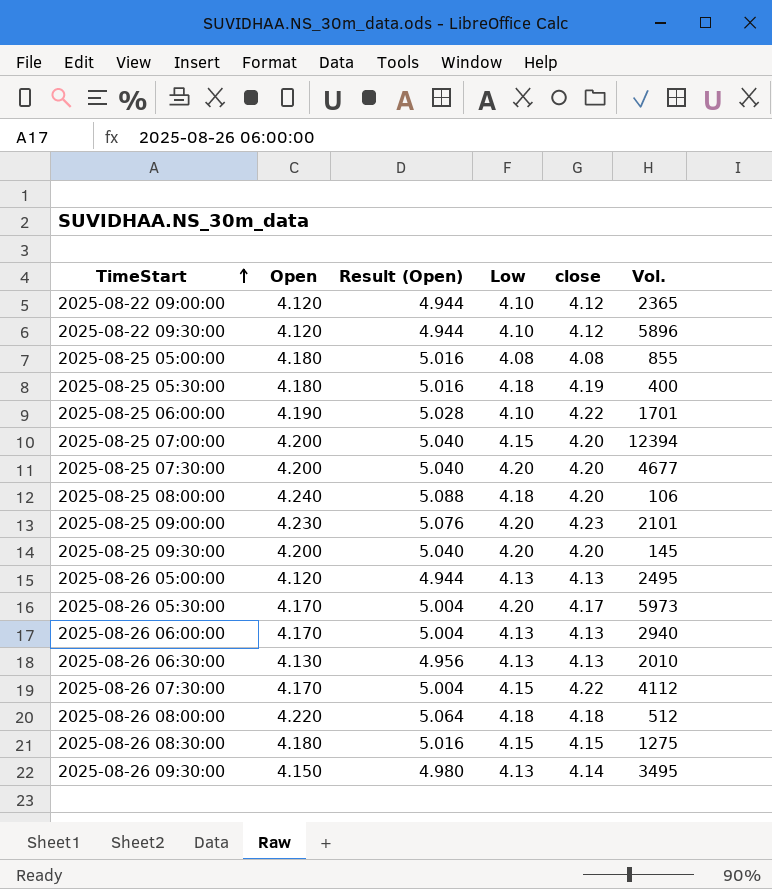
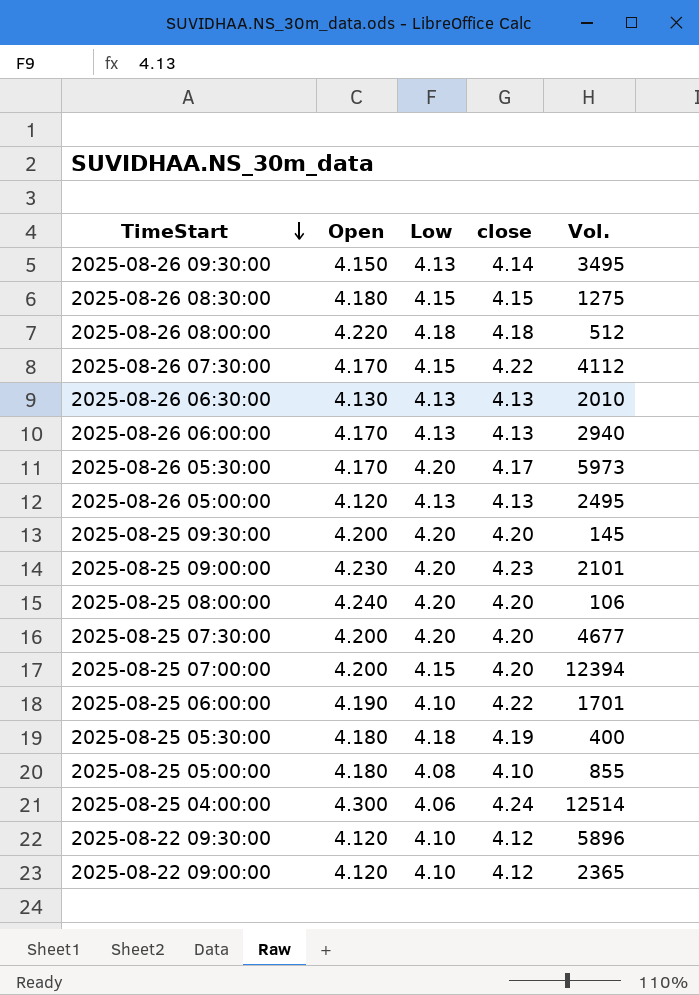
row order: TimeStart ascending -> TimeStart descending
column Result (Open) | formula: [Open] * 1.2 -> none
2025-08-25 08:00:00 | Low: 4.18 -> 4.20
2025-08-25 05:00:00 | close: 4.08 -> 4.10
row 2025-08-25 04:00:00: none -> 4.300 | 4.06 | 4.24 | 12514

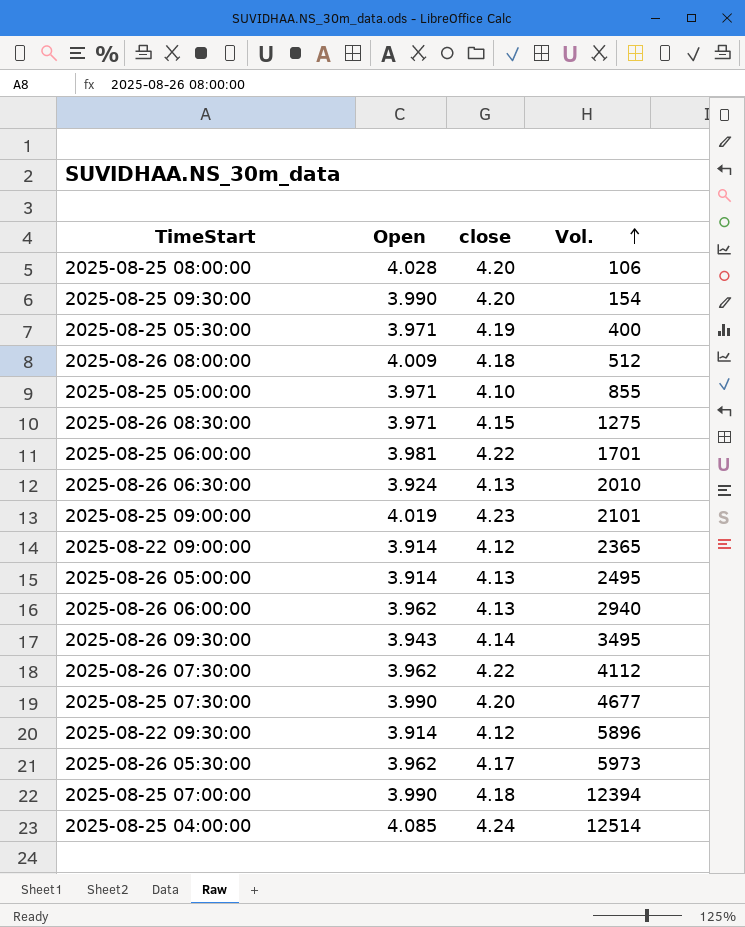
row order: TimeStart descending -> Vol. ascending
column Low | position: 3 -> none
2025-08-25 08:00:00 | Open: 4.240 -> 4.028
2025-08-25 09:30:00 | Open: 4.200 -> 3.990
2025-08-25 09:30:00 | Vol.: 145 -> 154
2025-08-25 05:30:00 | Open: 4.180 -> 3.971
2025-08-26 08:00:00 | Open: 4.220 -> 4.009
2025-08-25 05:00:00 | Open: 4.180 -> 3.971
2025-08-26 08:30:00 | Open: 4.180 -> 3.971
2025-08-25 06:00:00 | Open: 4.190 -> 3.981
2025-08-26 06:30:00 | Open: 4.130 -> 3.924
2025-08-25 09:00:00 | Open: 4.230 -> 4.019
2025-08-22 09:00:00 | Open: 4.120 -> 3.914
2025-08-26 05:00:00 | Open: 4.120 -> 3.914
2025-08-26 06:00:00 | Open: 4.170 -> 3.962
2025-08-26 09:30:00 | Open: 4.150 -> 3.943
2025-08-26 07:30:00 | Open: 4.170 -> 3.962
2025-08-25 07:30:00 | Open: 4.200 -> 3.990
2025-08-22 09:30:00 | Open: 4.120 -> 3.914
2025-08-26 05:30:00 | Open: 4.170 -> 3.962
2025-08-25 07:00:00 | Open: 4.200 -> 3.990
2025-08-25 07:00:00 | close: 4.20 -> 4.18
2025-08-25 04:00:00 | Open: 4.300 -> 4.085

